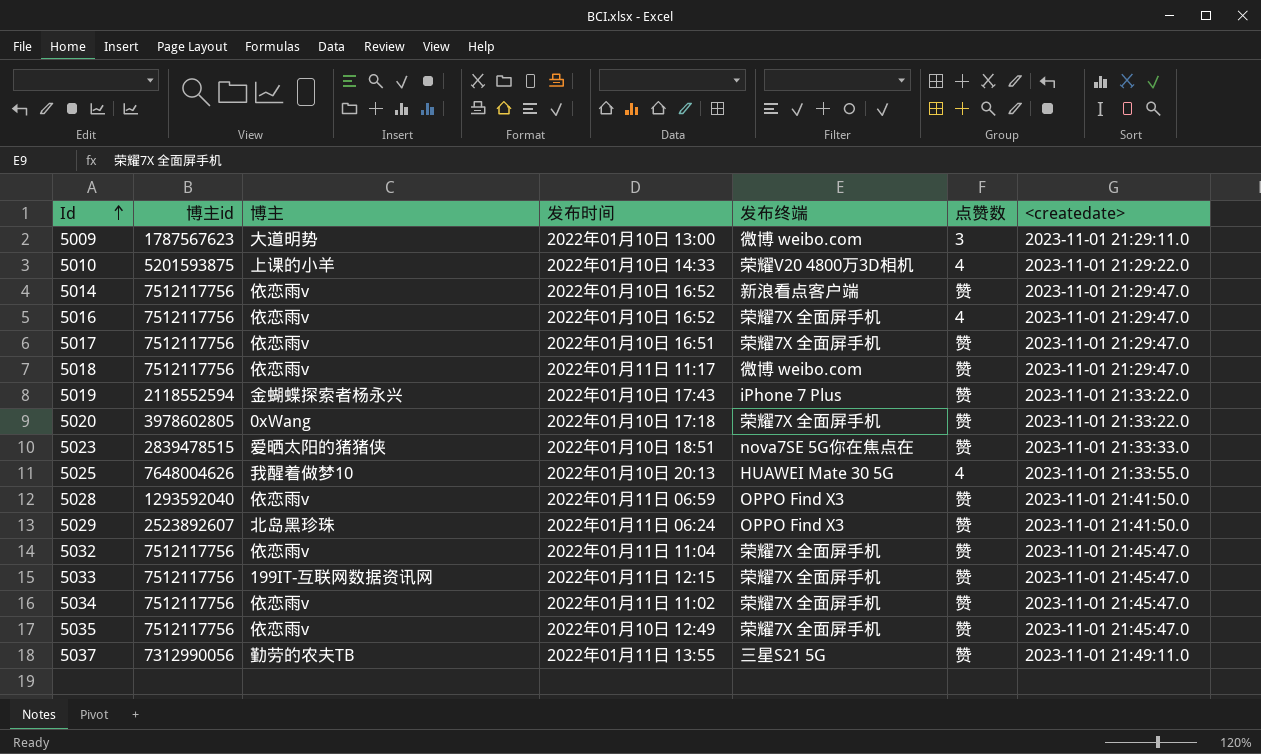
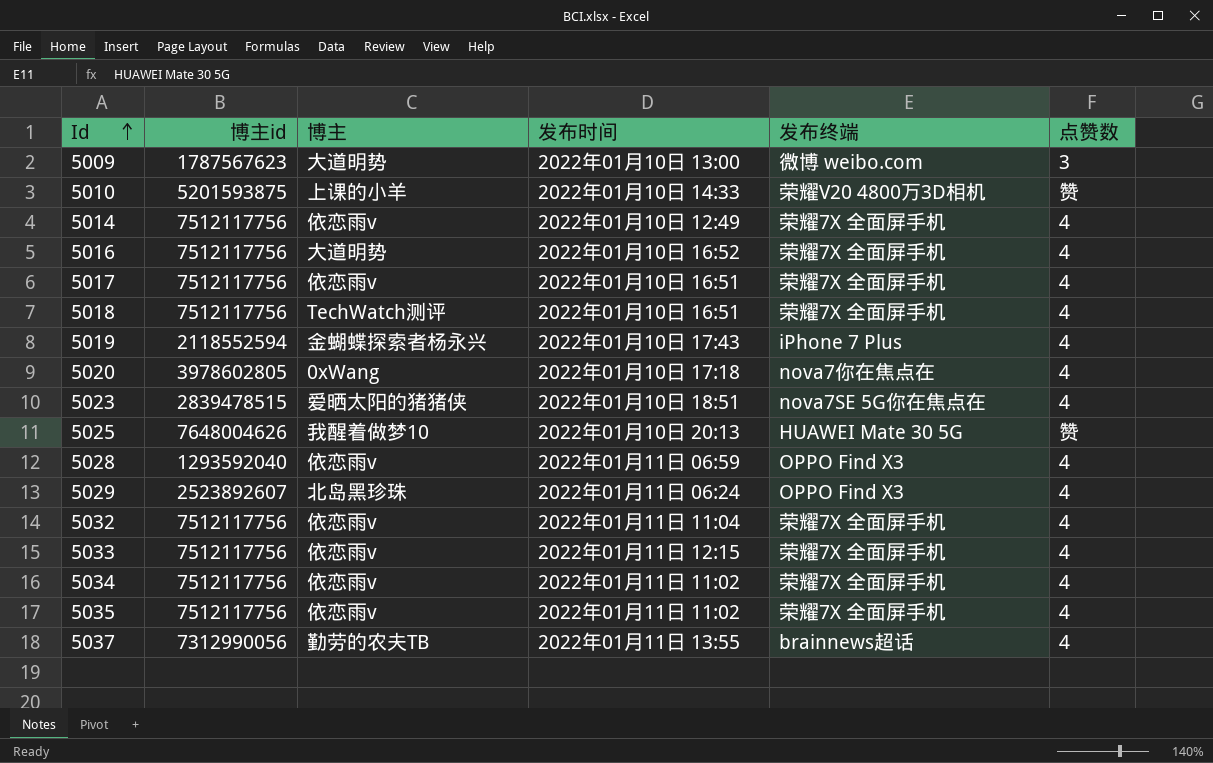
column <createdate> | position: 7 -> none
5010 | 点赞数: 4 -> 赞
5014 | 发布时间: 2022年01月10日 16:52 -> 2022年01月10日 12:49
5014 | 发布终端: 新浪看点客户端 -> 荣耀7X 全面屏手机
5014 | 点赞数: 赞 -> 4
5016 | 博主: 依恋雨v -> 大道明势
5017 | 点赞数: 赞 -> 4
5018 | 博主: 依恋雨v -> TechWatch测评
5018 | 发布时间: 2022年01月11日 11:17 -> 2022年01月10日 16:51
5018 | 发布终端: 微博 weibo.com -> 荣耀7X 全面屏手机
5018 | 点赞数: 赞 -> 4
5019 | 点赞数: 赞 -> 4
5020 | 发布终端: 荣耀7X 全面屏手机 -> nova7你在焦点在
5020 | 点赞数: 赞 -> 4
5023 | 点赞数: 赞 -> 4
5025 | 点赞数: 4 -> 赞
5028 | 点赞数: 赞 -> 4
5029 | 点赞数: 赞 -> 4
5032 | 点赞数: 赞 -> 4
5033 | 博主: 199IT-互联网数据资讯网 -> 依恋雨v
5033 | 点赞数: 赞 -> 4
5034 | 点赞数: 赞 -> 4
5035 | 发布时间: 2022年01月10日 12:49 -> 2022年01月11日 11:02
5035 | 点赞数: 赞 -> 4
5037 | 发布终端: 三星S21 5G -> brainnews超话
5037 | 点赞数: 赞 -> 4

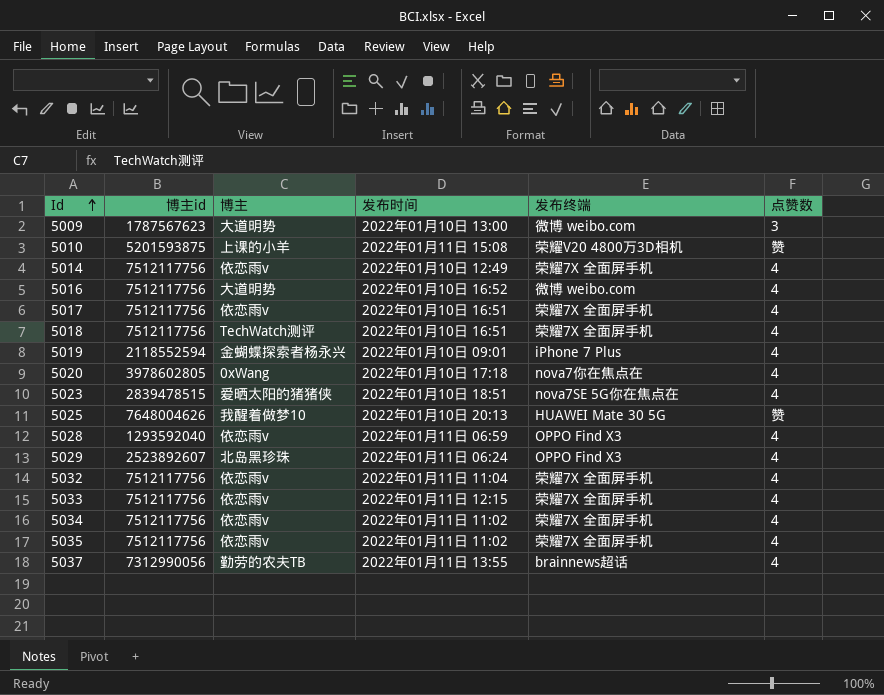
5010 | 发布时间: 2022年01月10日 14:33 -> 2022年01月11日 15:08
5016 | 发布终端: 荣耀7X 全面屏手机 -> 微博 weibo.com
5019 | 发布时间: 2022年01月10日 17:43 -> 2022年01月10日 09:01

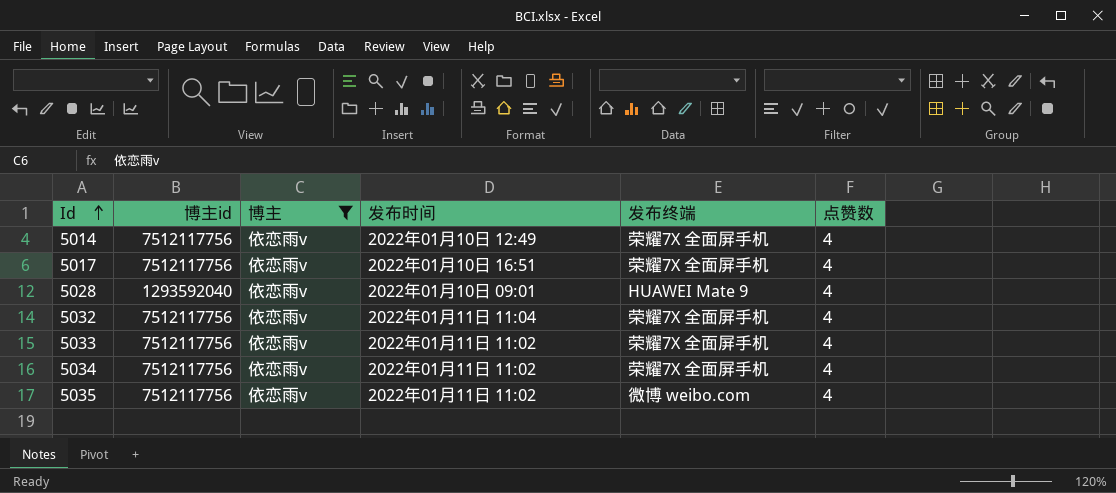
filter: none -> 博主 = 依恋雨v
5028 | 发布时间: 2022年01月11日 06:59 -> 2022年01月10日 09:01
5028 | 发布终端: OPPO Find X3 -> HUAWEI Mate 9
5033 | 发布时间: 2022年01月11日 12:15 -> 2022年01月11日 11:02
5035 | 发布终端: 荣耀7X 全面屏手机 -> 微博 weibo.com

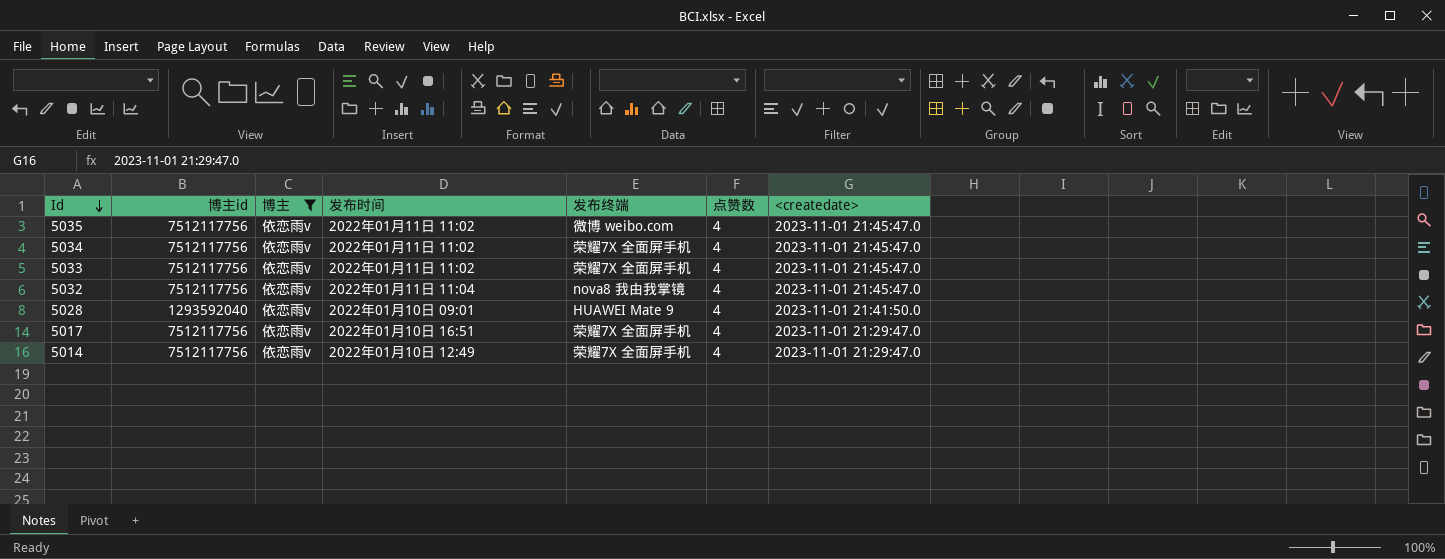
row order: Id ascending -> Id descending
column <createdate> | position: none -> 7
5032 | 发布终端: 荣耀7X 全面屏手机 -> nova8 我由我掌镜

